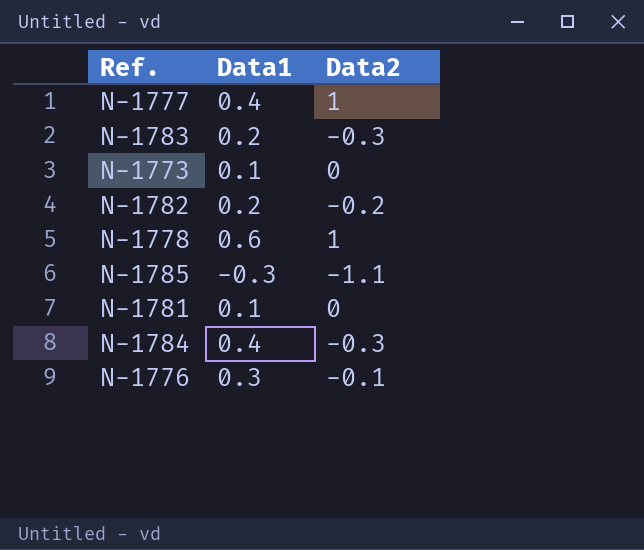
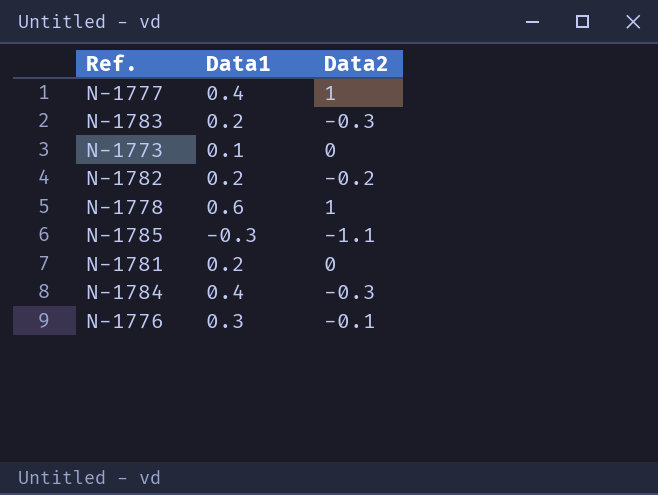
N-1781 | Data1: 0.1 -> 0.2

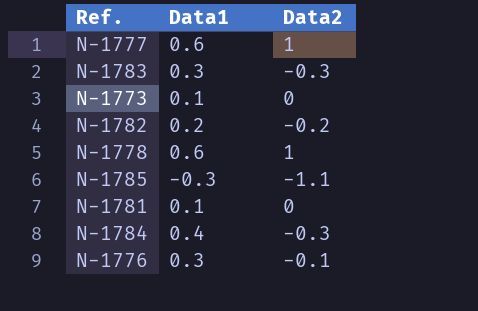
N-1777 | Data1: 0.4 -> 0.6
N-1783 | Data1: 0.2 -> 0.3
N-1781 | Data1: 0.2 -> 0.1

